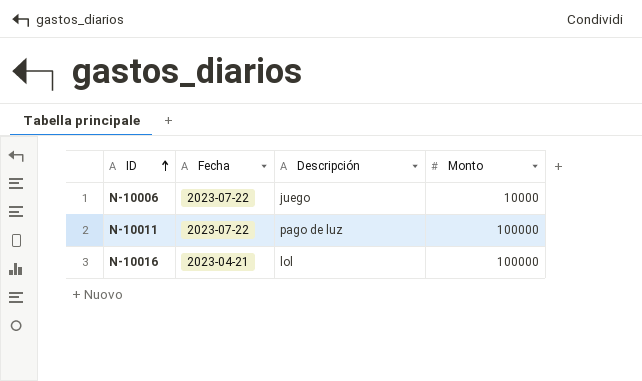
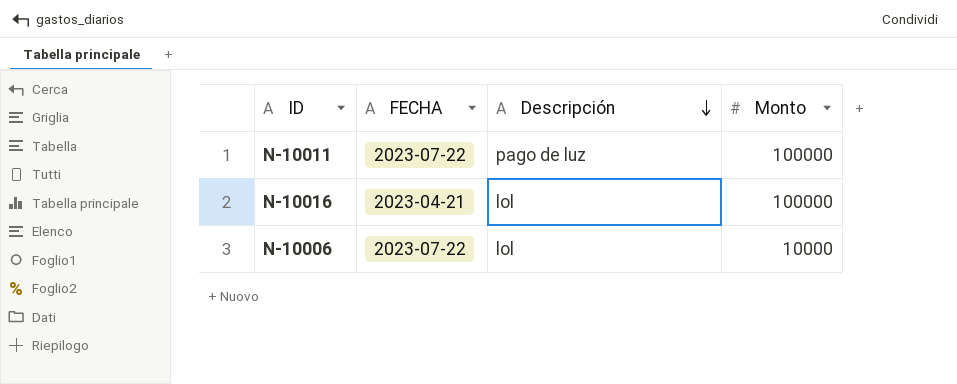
row order: ID ascending -> Descripción descending
column name: Fecha -> FECHA
N-10006 | Descripción: juego -> lol

